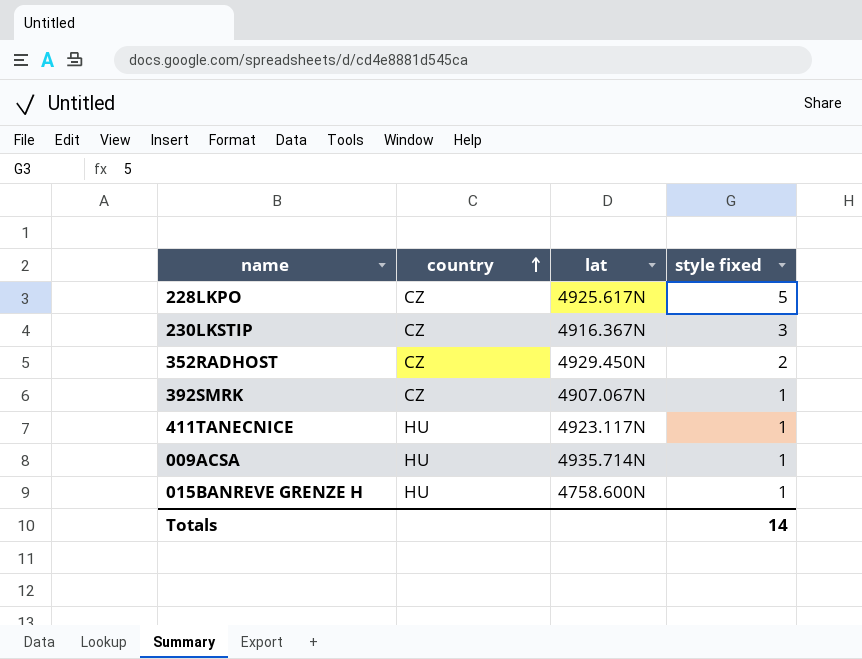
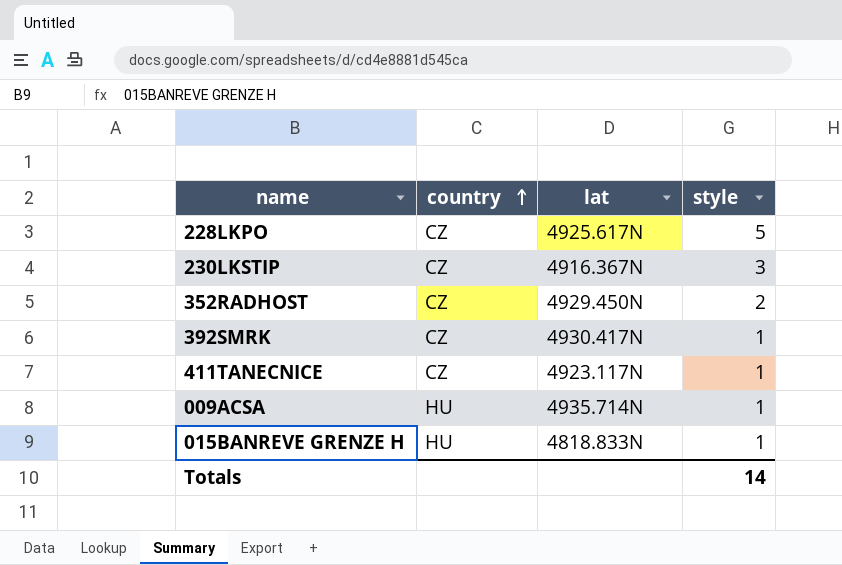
column name: style fixed -> style
392SMRK | lat: 4907.067N -> 4930.417N
411TANECNICE | country: HU -> CZ
015BANREVE GRENZE H | lat: 4758.600N -> 4818.833N

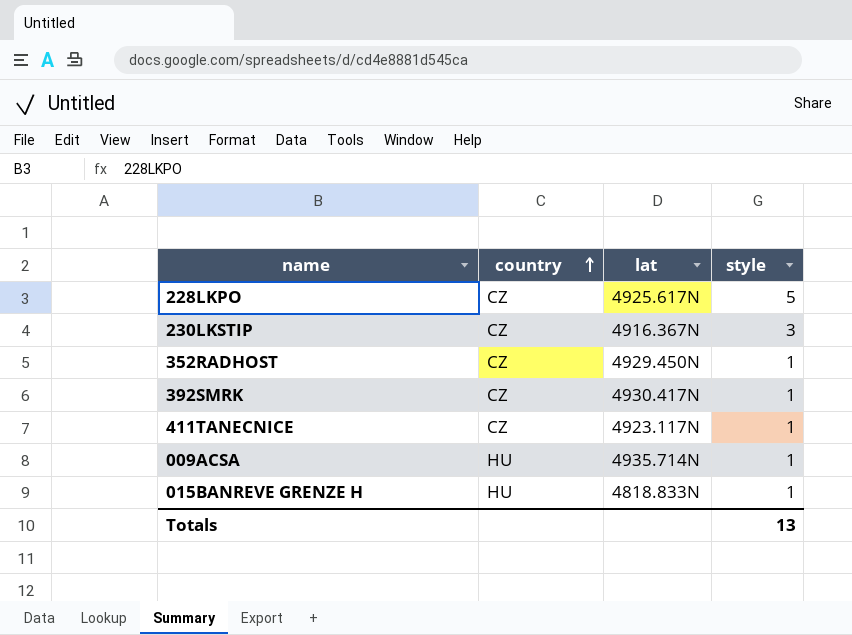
352RADHOST | style: 2 -> 1
Totals | style: 14 -> 13

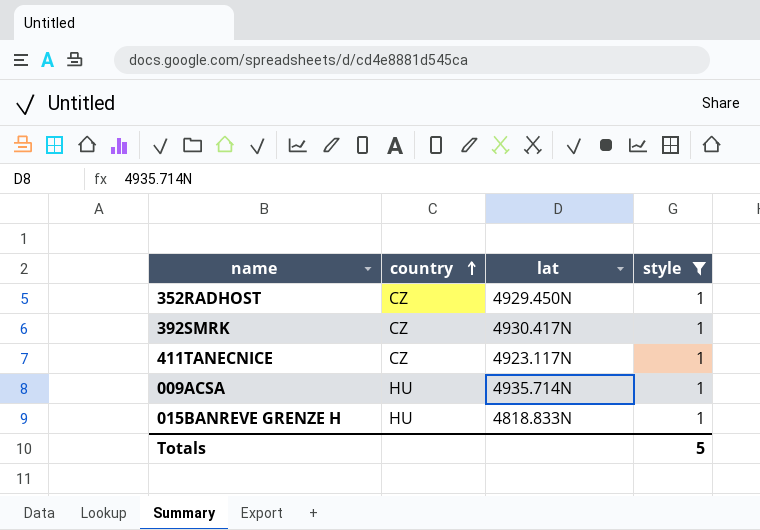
filter: none -> style = 1
Totals | style: 13 -> 5

